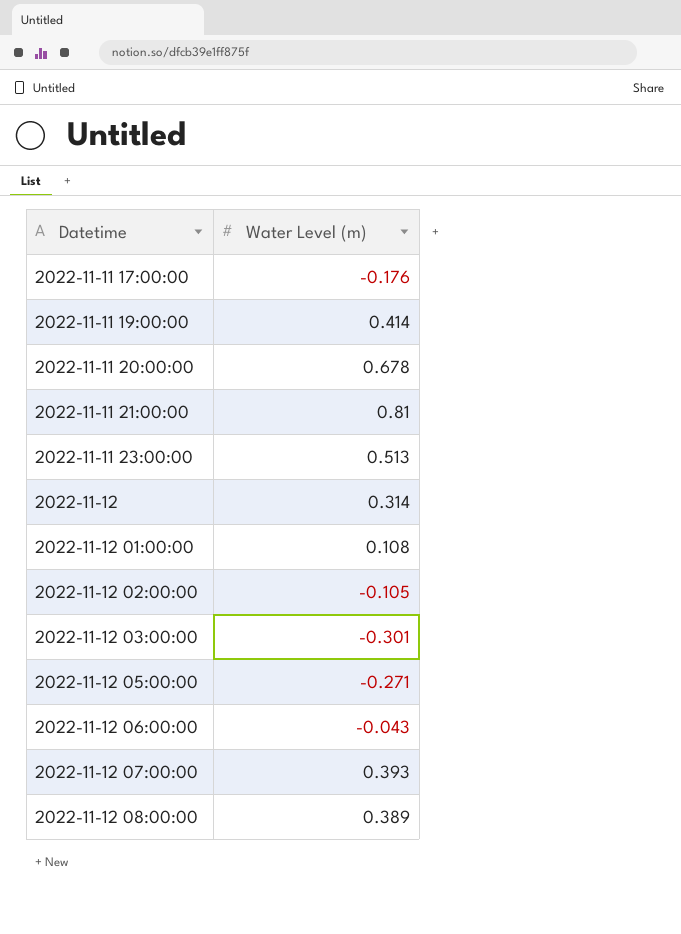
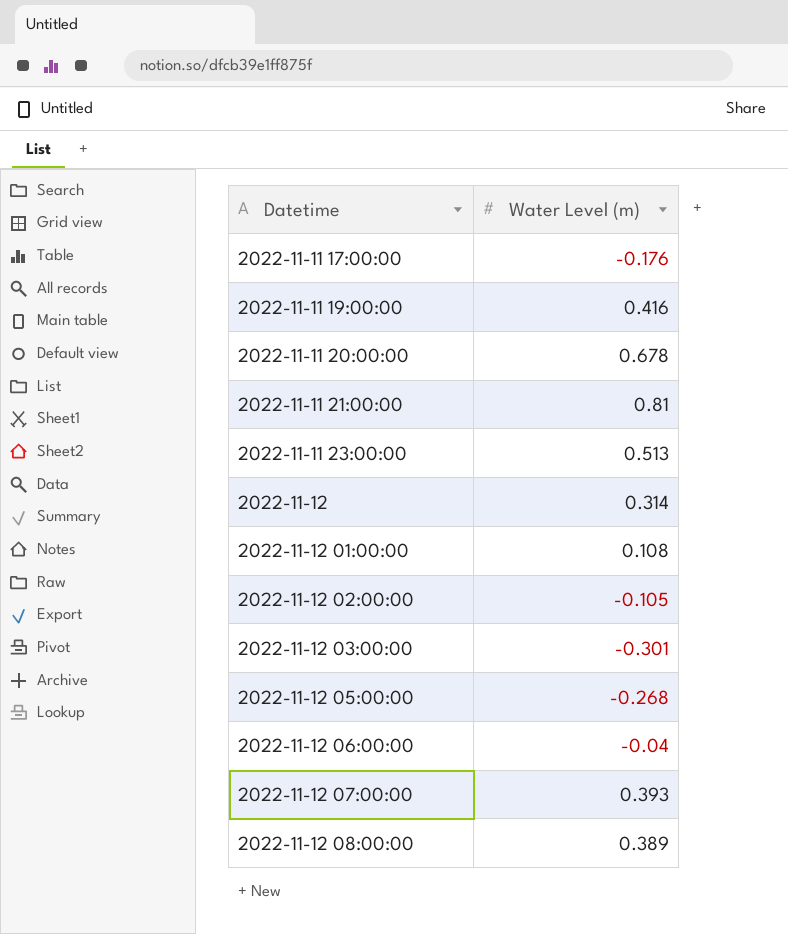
2022-11-11 19:00:00 | Water Level (m): 0.414 -> 0.416
2022-11-12 05:00:00 | Water Level (m): -0.271 -> -0.268
2022-11-12 06:00:00 | Water Level (m): -0.043 -> -0.04

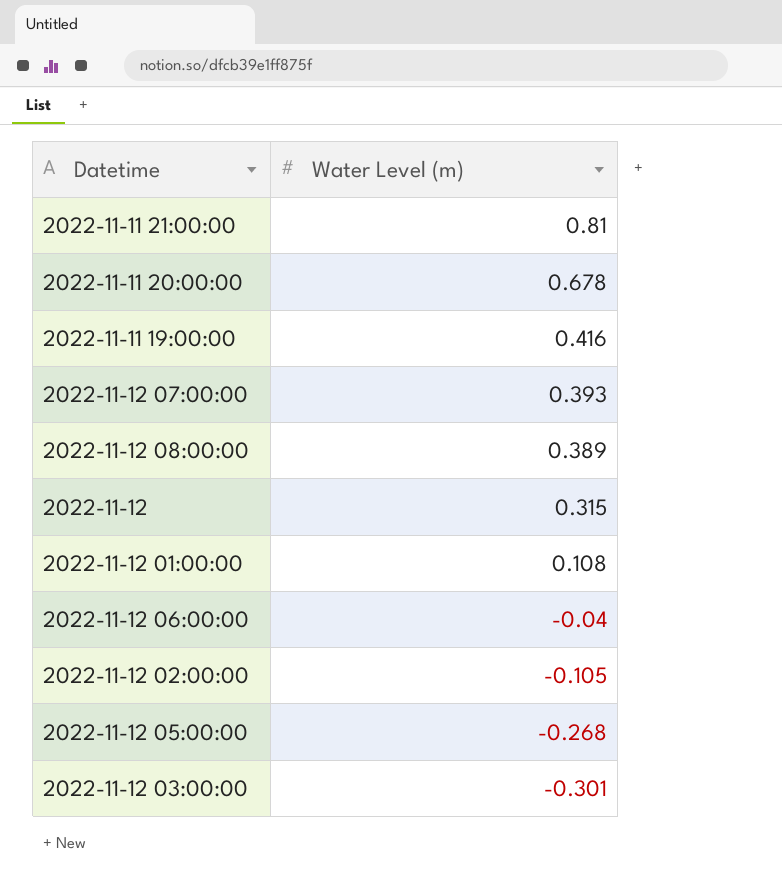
row order: Datetime ascending -> Water Level (m) descending
row 2022-11-11 17:00:00: -0.176 -> none
row 2022-11-11 23:00:00: 0.513 -> none
2022-11-12 | Water Level (m): 0.314 -> 0.315

